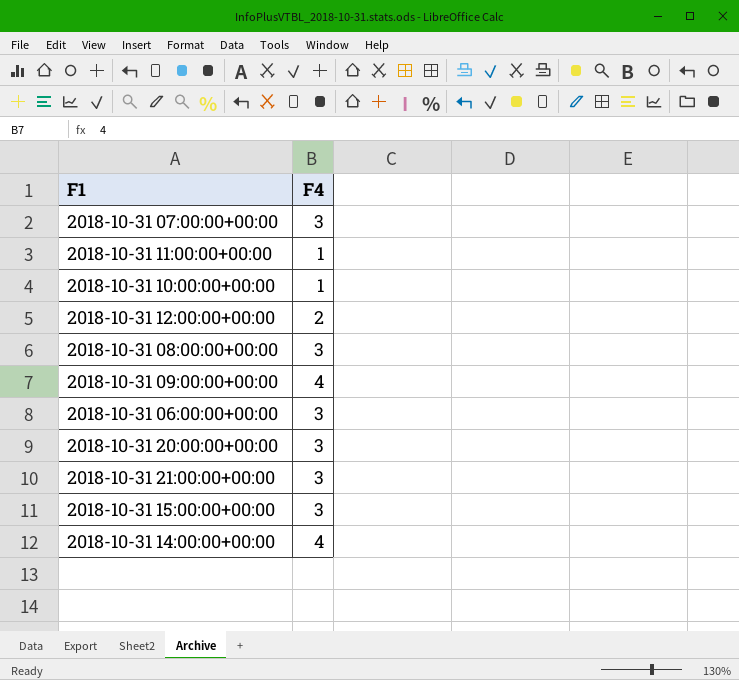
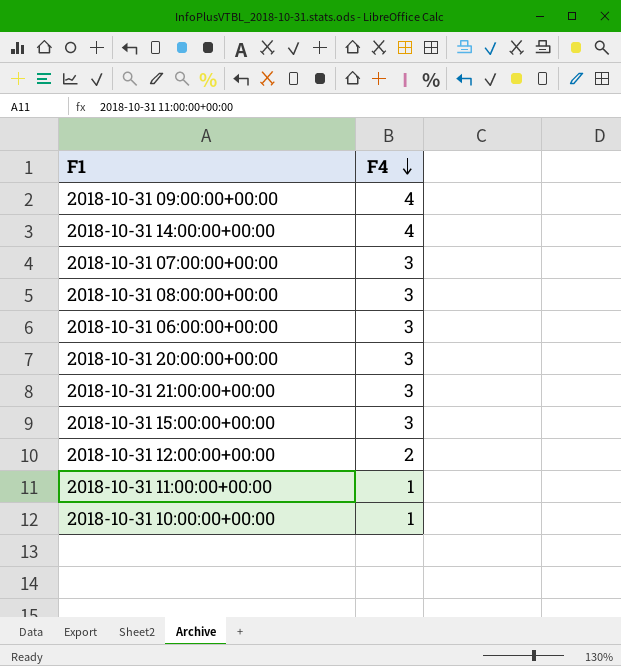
row order: none -> F4 descending

